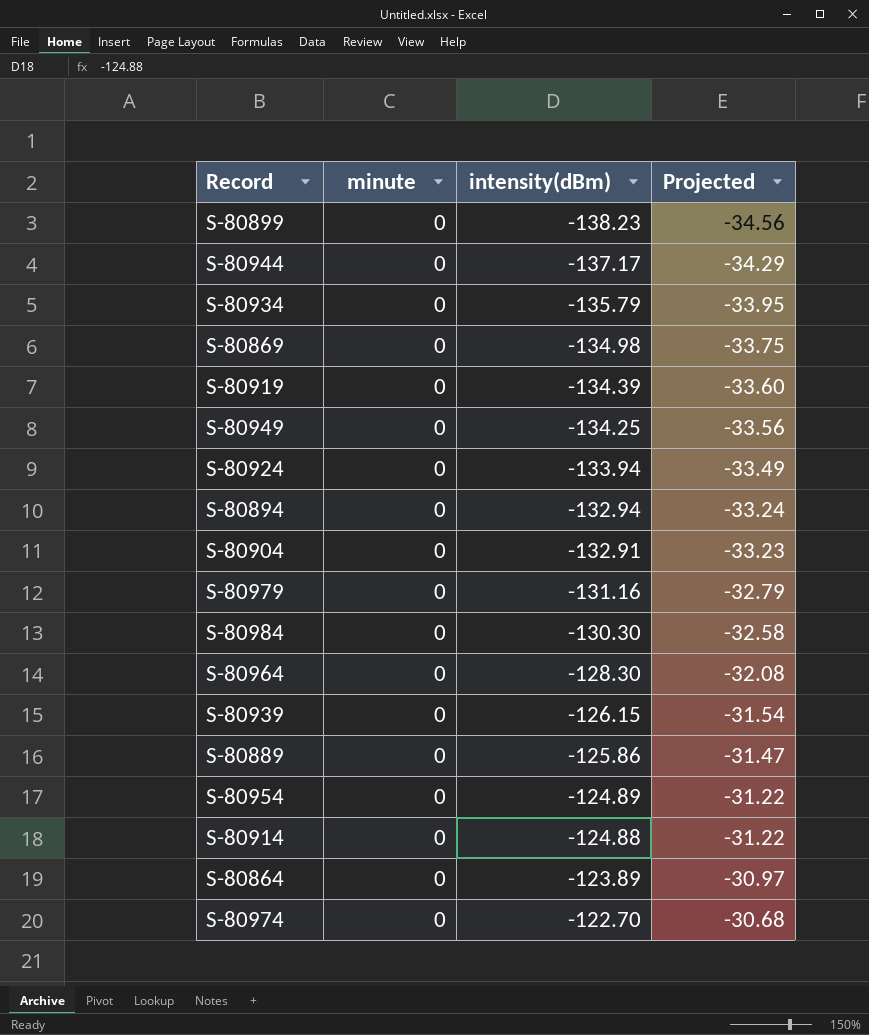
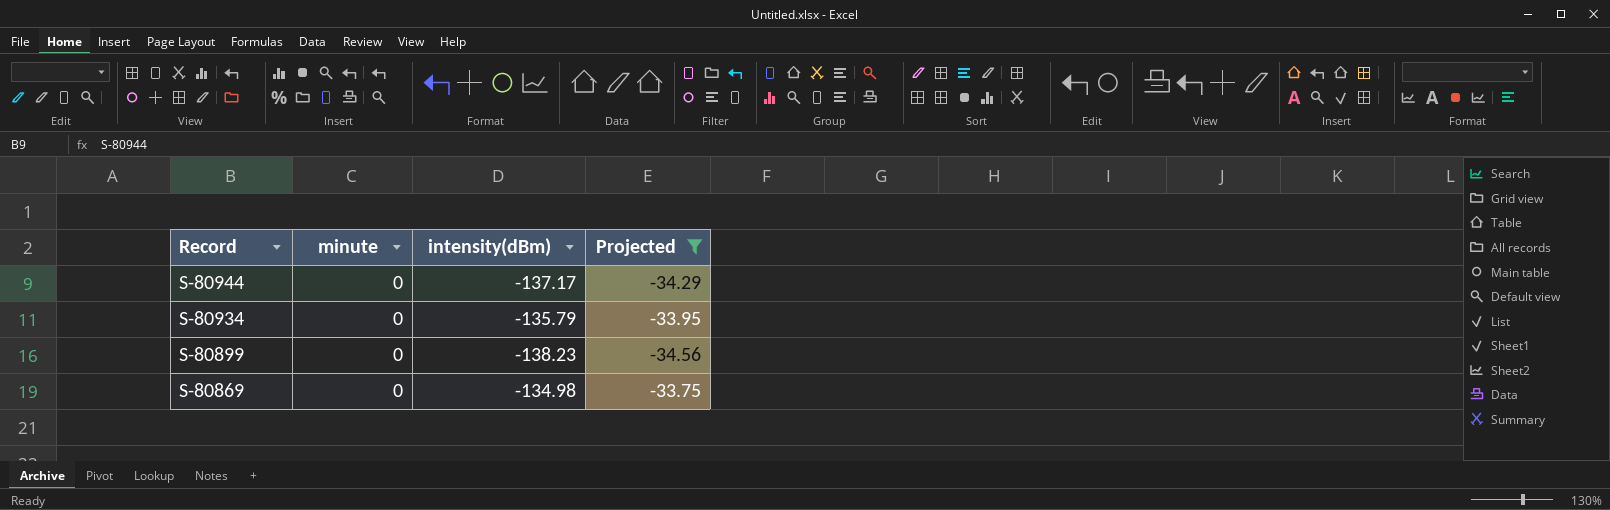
filter: none -> Projected <= -33.75
row order: intensity(dBm) ascending -> Record descending

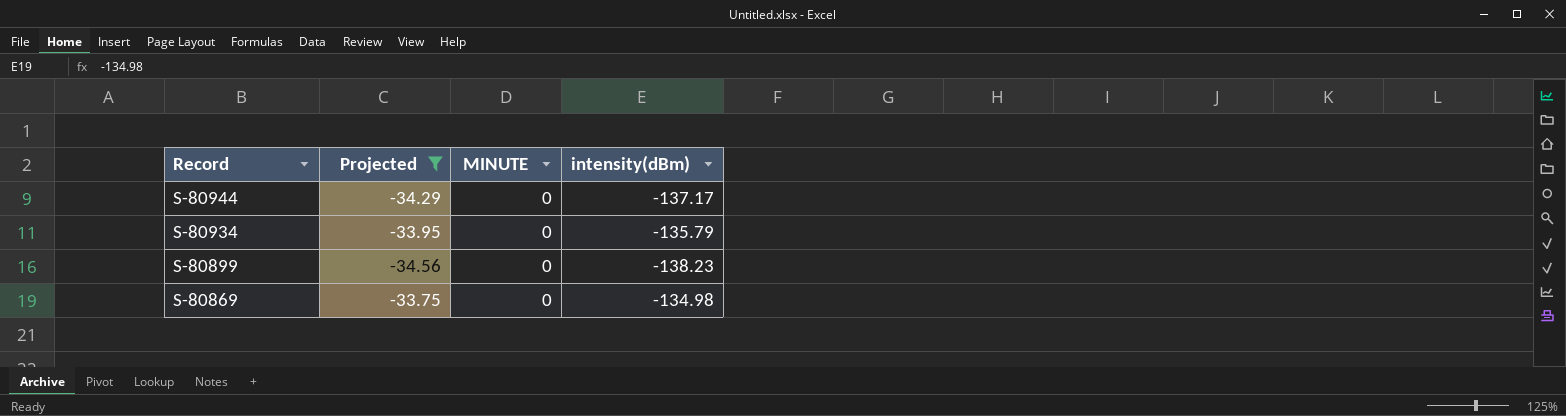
column Projected | position: 4 -> 2
column name: minute -> MINUTE

